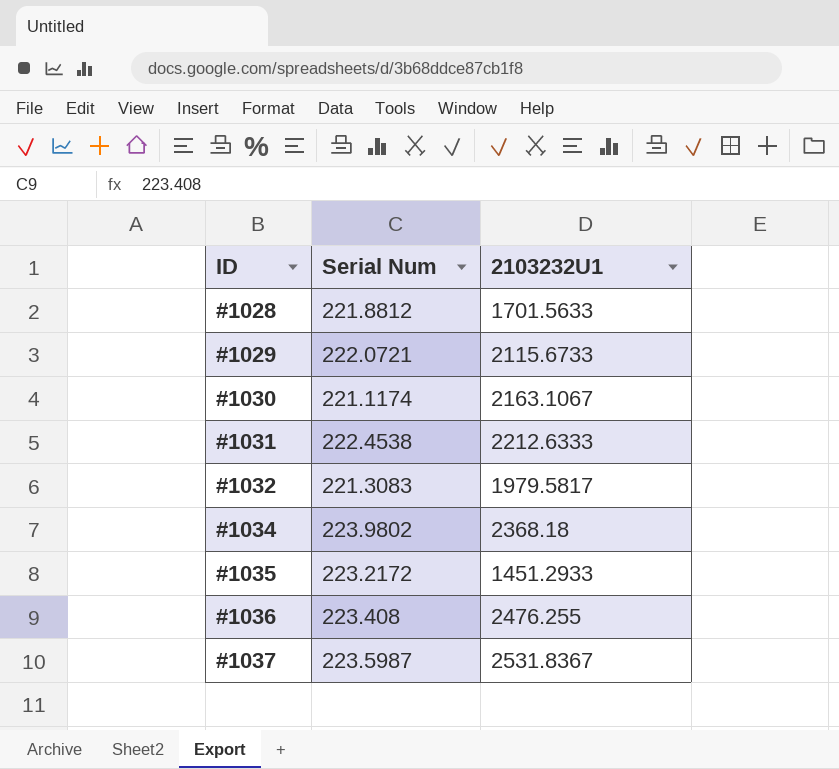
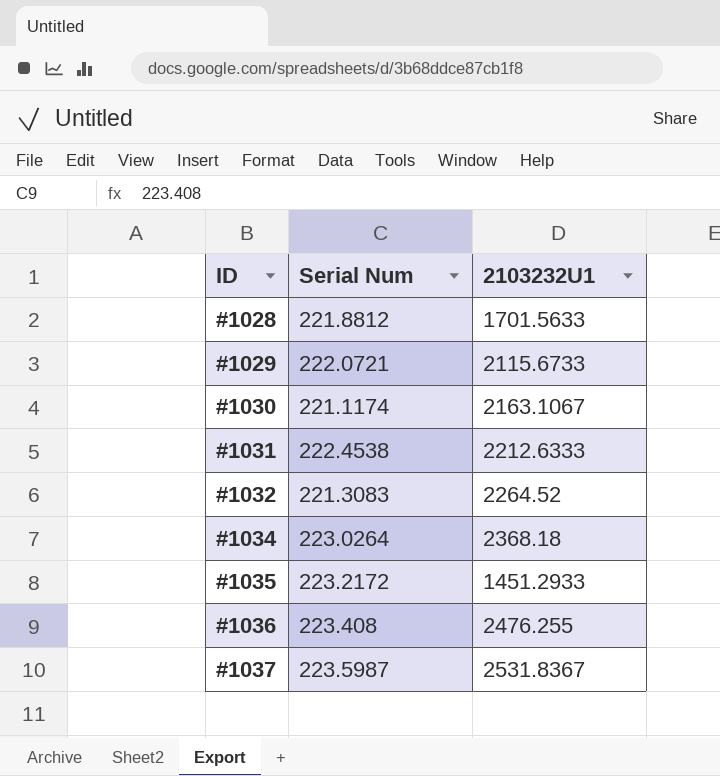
#1032 | 2103232U1: 1979.5817 -> 2264.52
#1034 | Serial Num: 223.9802 -> 223.0264

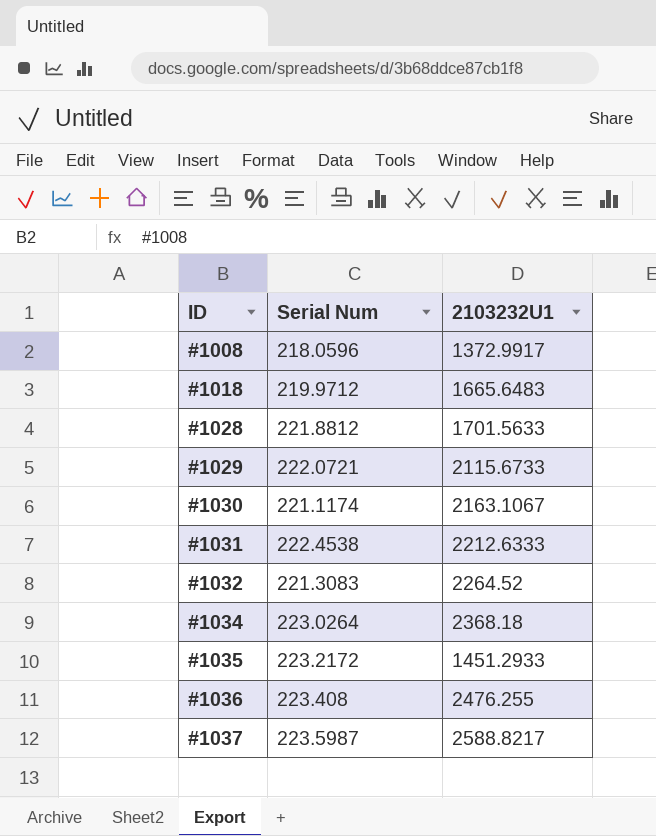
row #1008: none -> 218.0596 | 1372.9917
row #1018: none -> 219.9712 | 1665.6483
#1037 | 2103232U1: 2531.8367 -> 2588.8217

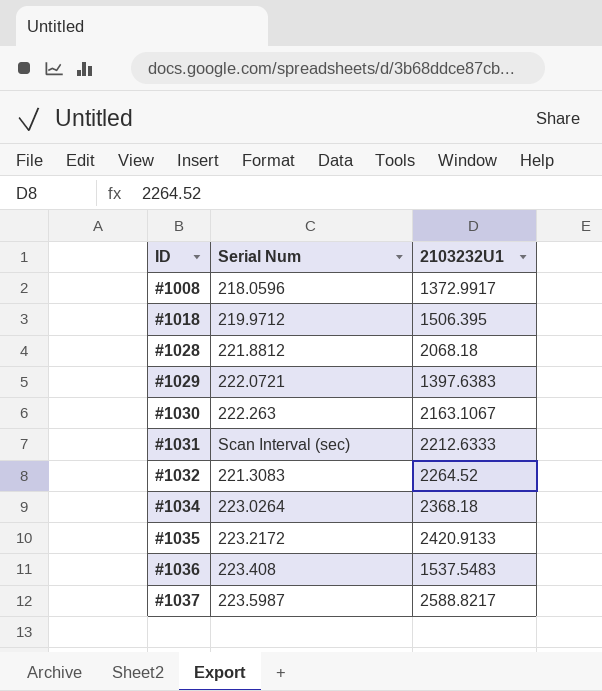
#1018 | 2103232U1: 1665.6483 -> 1506.395
#1028 | 2103232U1: 1701.5633 -> 2068.18
#1029 | 2103232U1: 2115.6733 -> 1397.6383
#1030 | Serial Num: 221.1174 -> 222.263
#1031 | Serial Num: 222.4538 -> Scan Interval (sec)
#1035 | 2103232U1: 1451.2933 -> 2420.9133
#1036 | 2103232U1: 2476.255 -> 1537.5483

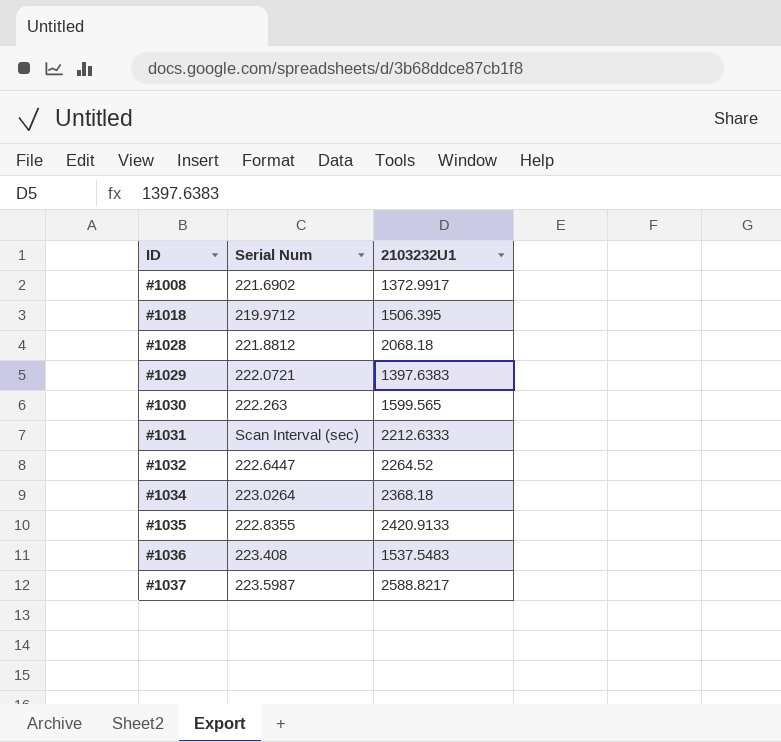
#1008 | Serial Num: 218.0596 -> 221.6902
#1030 | 2103232U1: 2163.1067 -> 1599.565
#1032 | Serial Num: 221.3083 -> 222.6447
#1035 | Serial Num: 223.2172 -> 222.8355

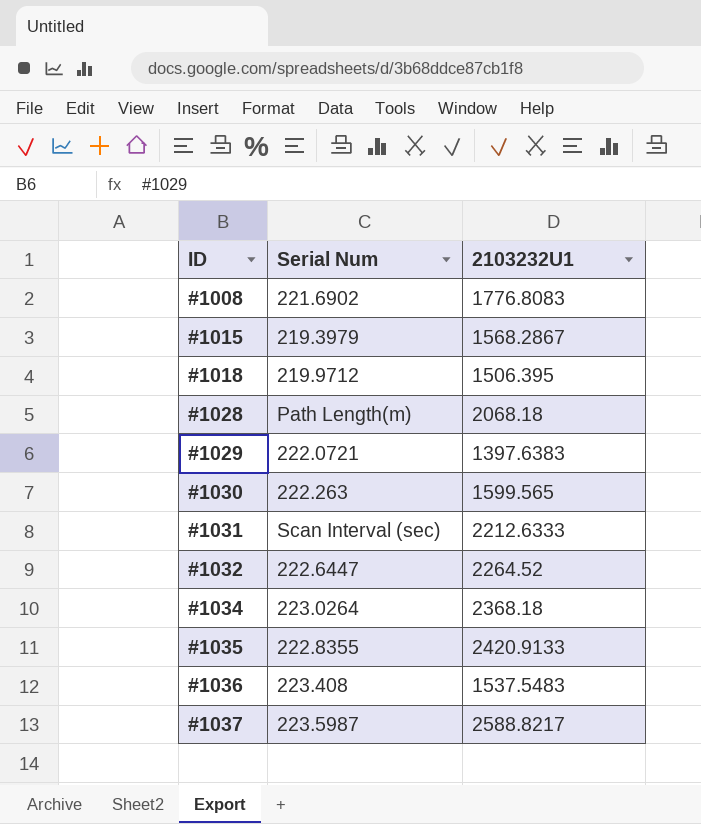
#1008 | 2103232U1: 1372.9917 -> 1776.8083
row #1015: none -> 219.3979 | 1568.2867
#1028 | Serial Num: 221.8812 -> Path Length(m)

